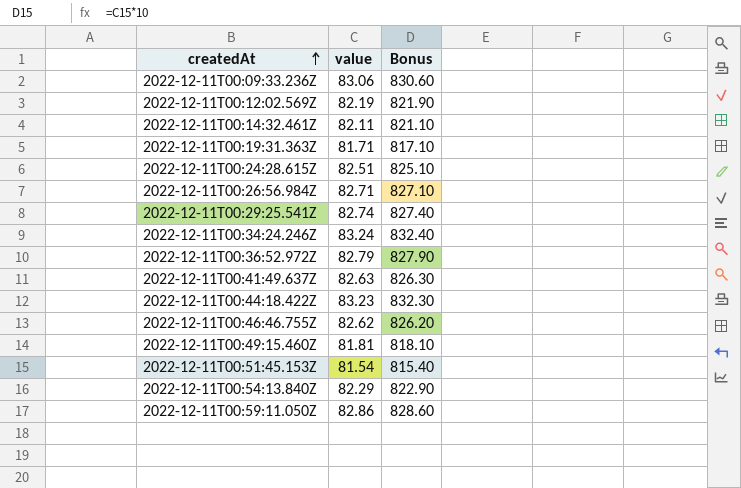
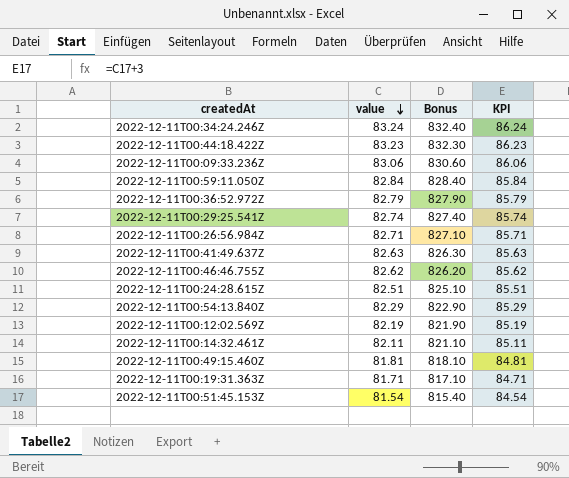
row order: createdAt ascending -> value descending
column KPI | formula: none -> [value] + 3
2022-12-11T00:59:11.050Z | value: 82.86 -> 82.84
2022-12-11T00:59:11.050Z | Bonus: 828.60 -> 828.40

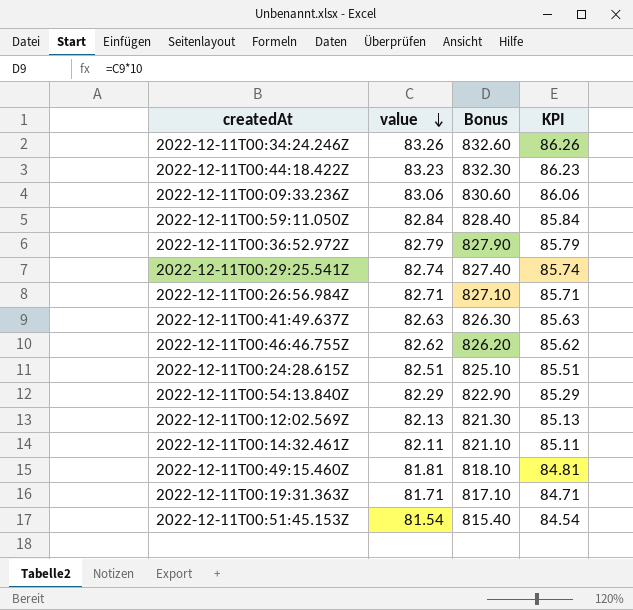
2022-12-11T00:34:24.246Z | value: 83.24 -> 83.26
2022-12-11T00:34:24.246Z | Bonus: 832.40 -> 832.60
2022-12-11T00:34:24.246Z | KPI: 86.24 -> 86.26
2022-12-11T00:12:02.569Z | value: 82.19 -> 82.13
2022-12-11T00:12:02.569Z | Bonus: 821.90 -> 821.30
2022-12-11T00:12:02.569Z | KPI: 85.19 -> 85.13

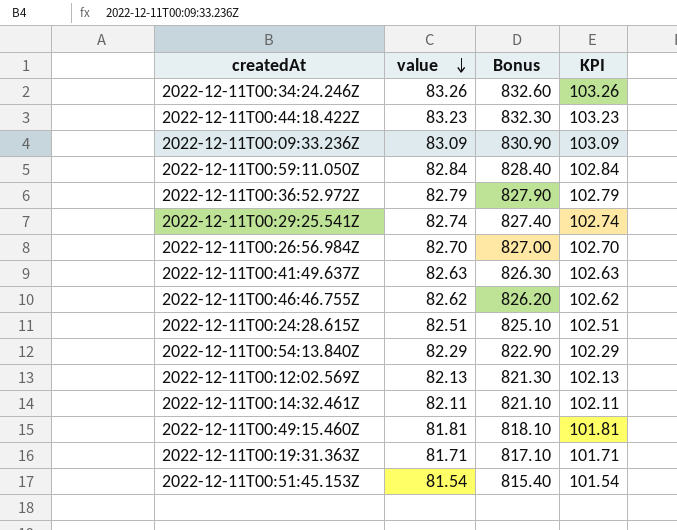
column KPI | formula: [value] + 3 -> [value] + 20
2022-12-11T00:09:33.236Z | value: 83.06 -> 83.09
2022-12-11T00:09:33.236Z | Bonus: 830.60 -> 830.90
2022-12-11T00:26:56.984Z | value: 82.71 -> 82.70
2022-12-11T00:26:56.984Z | Bonus: 827.10 -> 827.00

